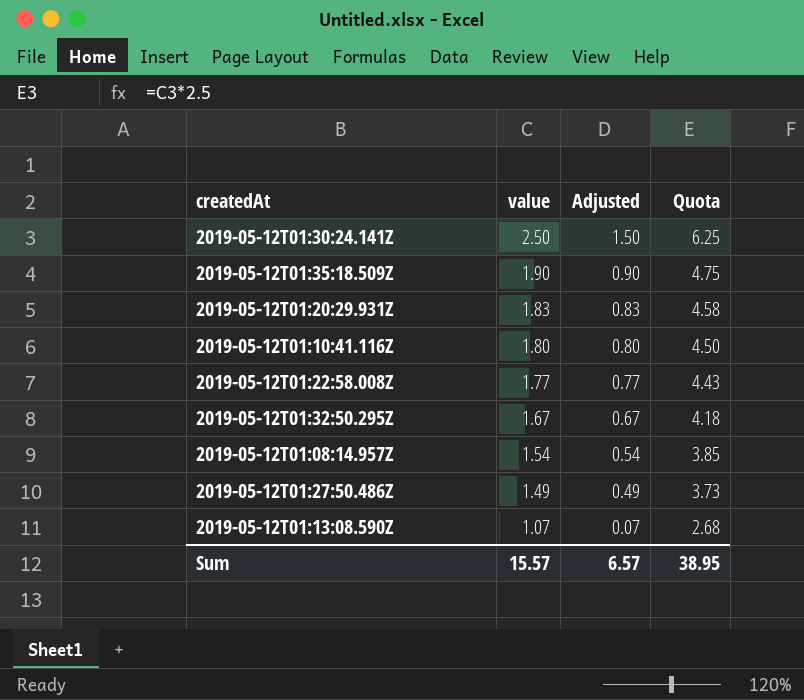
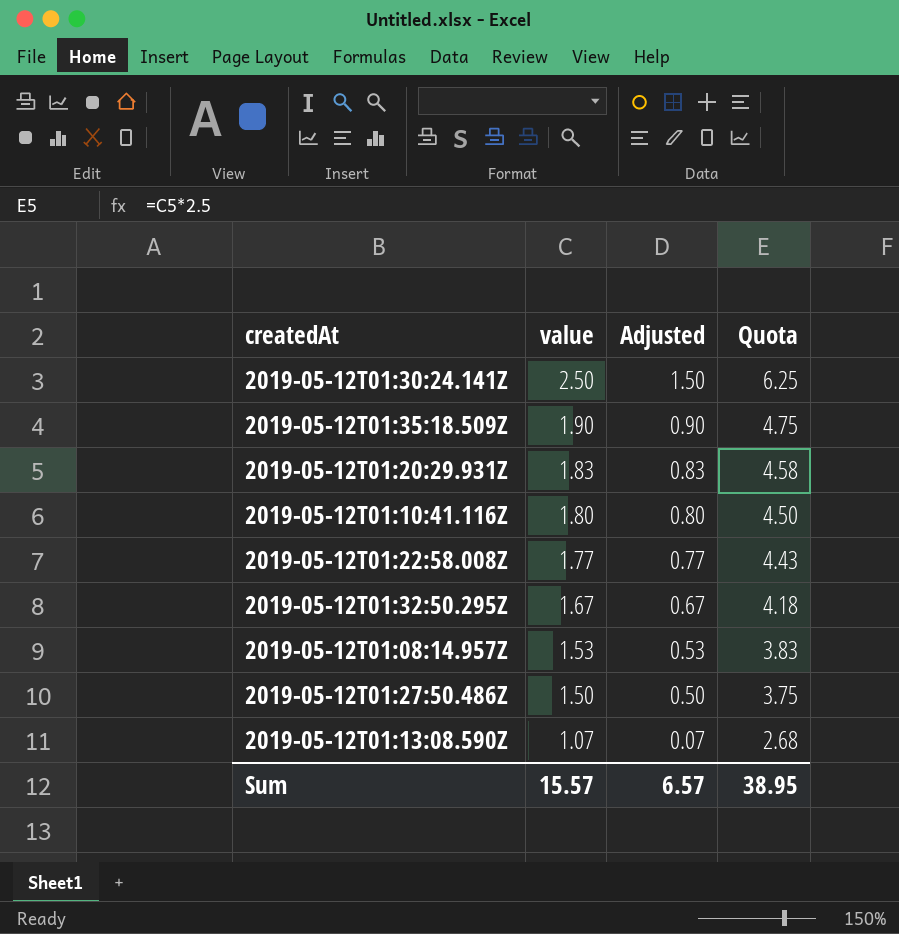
2019-05-12T01:08:14.957Z | value: 1.54 -> 1.53
2019-05-12T01:08:14.957Z | Adjusted: 0.54 -> 0.53
2019-05-12T01:08:14.957Z | Quota: 3.85 -> 3.83
2019-05-12T01:27:50.486Z | value: 1.49 -> 1.50
2019-05-12T01:27:50.486Z | Adjusted: 0.49 -> 0.50
2019-05-12T01:27:50.486Z | Quota: 3.73 -> 3.75

